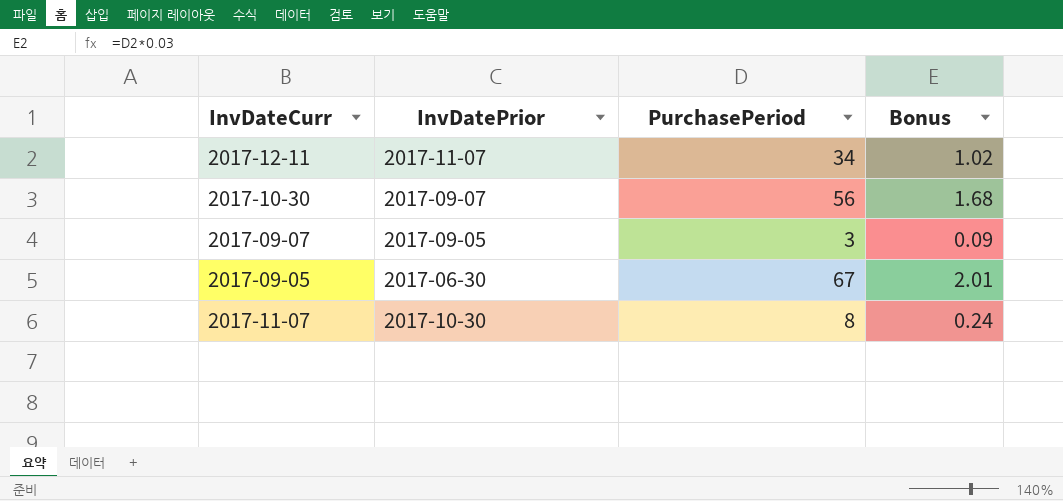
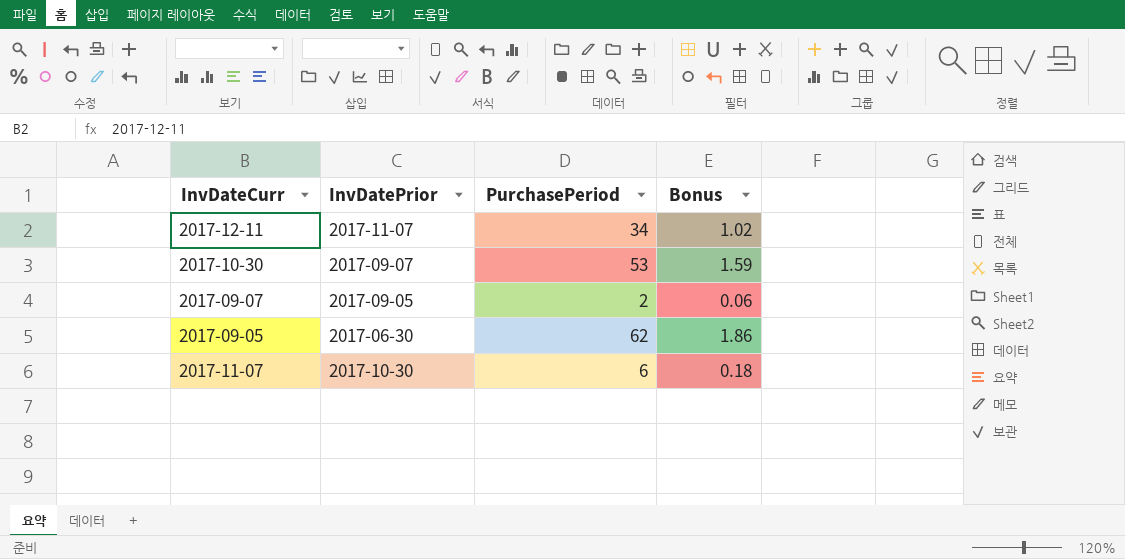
2017-10-30 | PurchasePeriod: 56 -> 53
2017-10-30 | Bonus: 1.68 -> 1.59
2017-09-07 | PurchasePeriod: 3 -> 2
2017-09-07 | Bonus: 0.09 -> 0.06
2017-09-05 | PurchasePeriod: 67 -> 62
2017-09-05 | Bonus: 2.01 -> 1.86
2017-11-07 | PurchasePeriod: 8 -> 6
2017-11-07 | Bonus: 0.24 -> 0.18

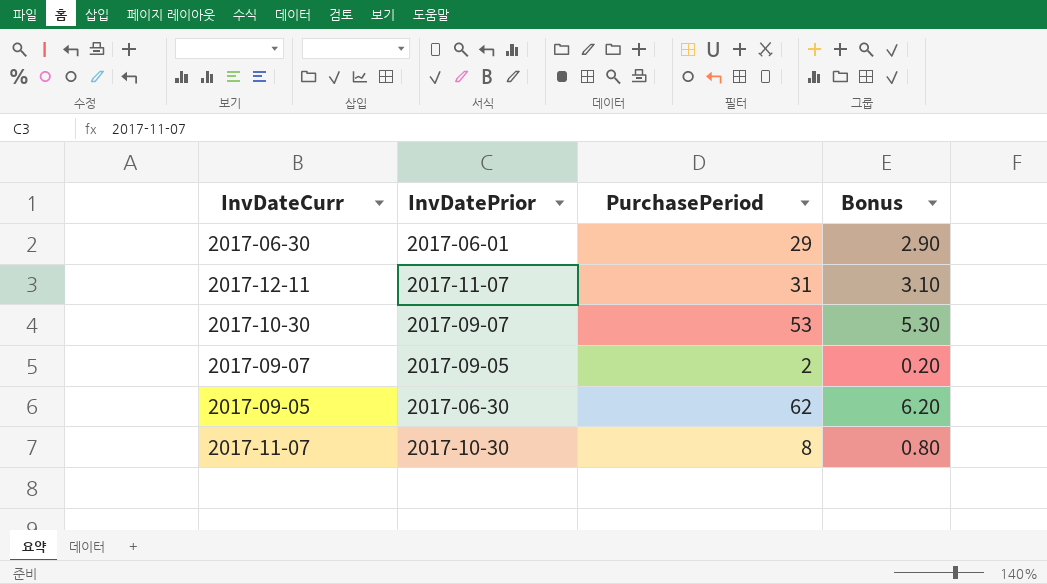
column Bonus | formula: [PurchasePeriod] * 0.03 -> [PurchasePeriod] * 0.1
row 2017-06-30: none -> 2017-06-01 | 29 | 2.90
2017-12-11 | PurchasePeriod: 34 -> 31
2017-11-07 | PurchasePeriod: 6 -> 8

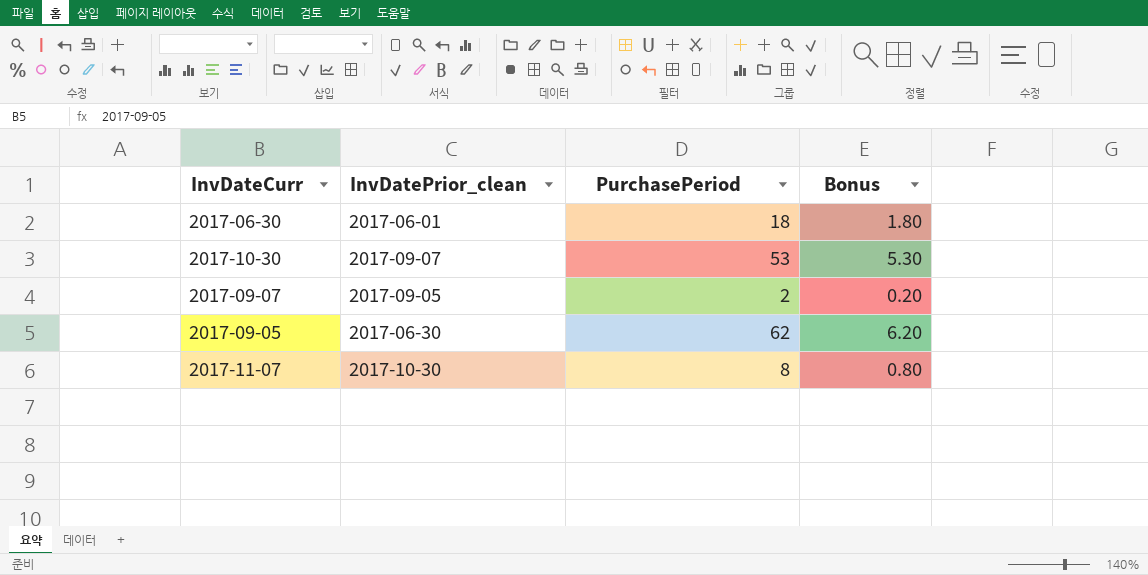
column name: InvDatePrior -> InvDatePrior_clean
row 2017-12-11: 2017-11-07 | 31 | 3.10 -> none
2017-06-30 | PurchasePeriod: 29 -> 18
2017-06-30 | Bonus: 2.90 -> 1.80

